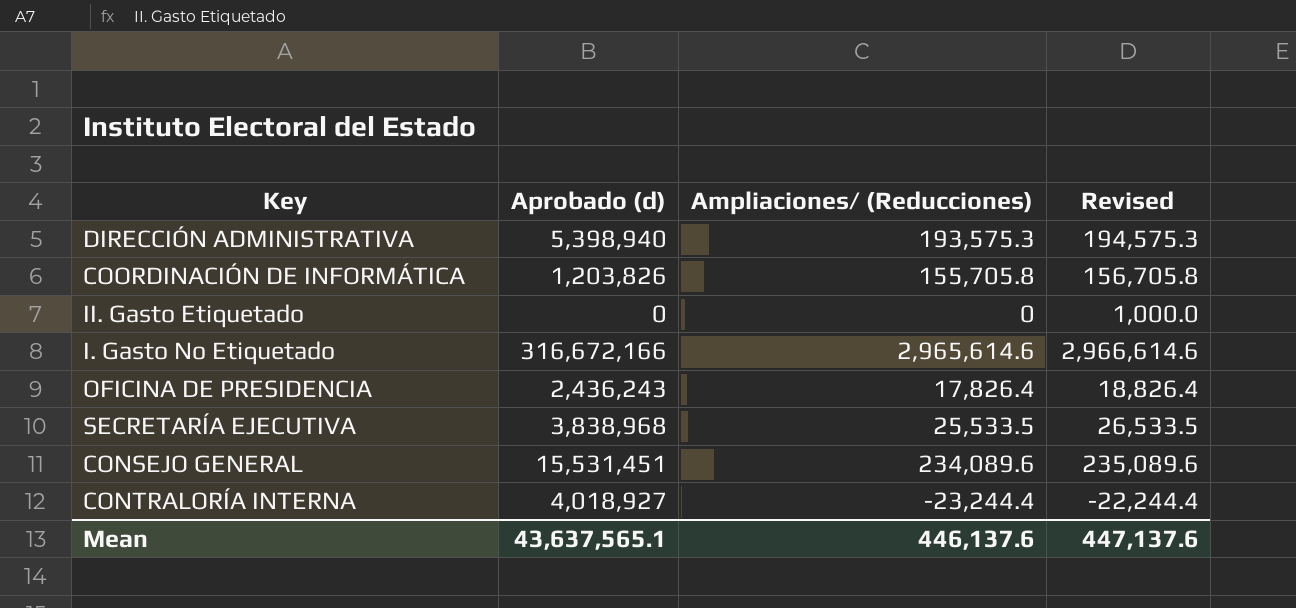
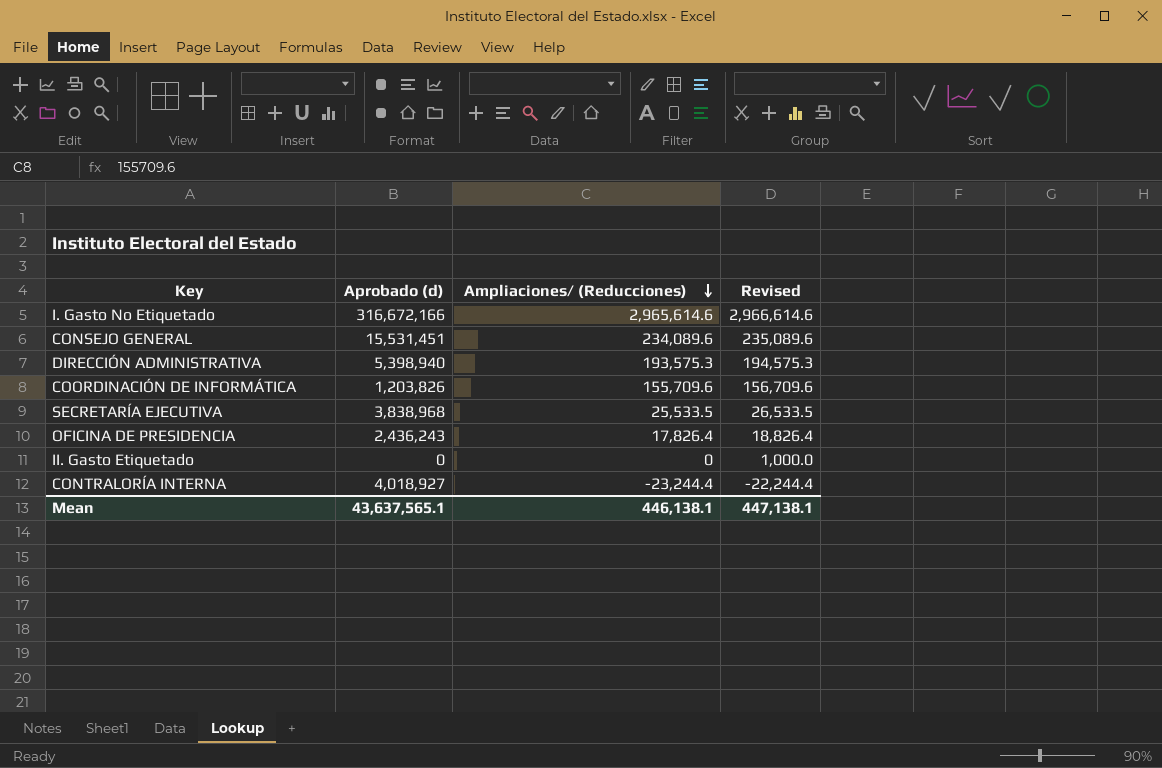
row order: none -> Ampliaciones/ (Reducciones) descending
COORDINACIÓN DE INFORMÁTICA | Ampliaciones/ (Reducciones): 155,705.8 -> 155,709.6
COORDINACIÓN DE INFORMÁTICA | Revised: 156,705.8 -> 156,709.6
Mean | Ampliaciones/ (Reducciones): 446,137.6 -> 446,138.1
Mean | Revised: 447,137.6 -> 447,138.1

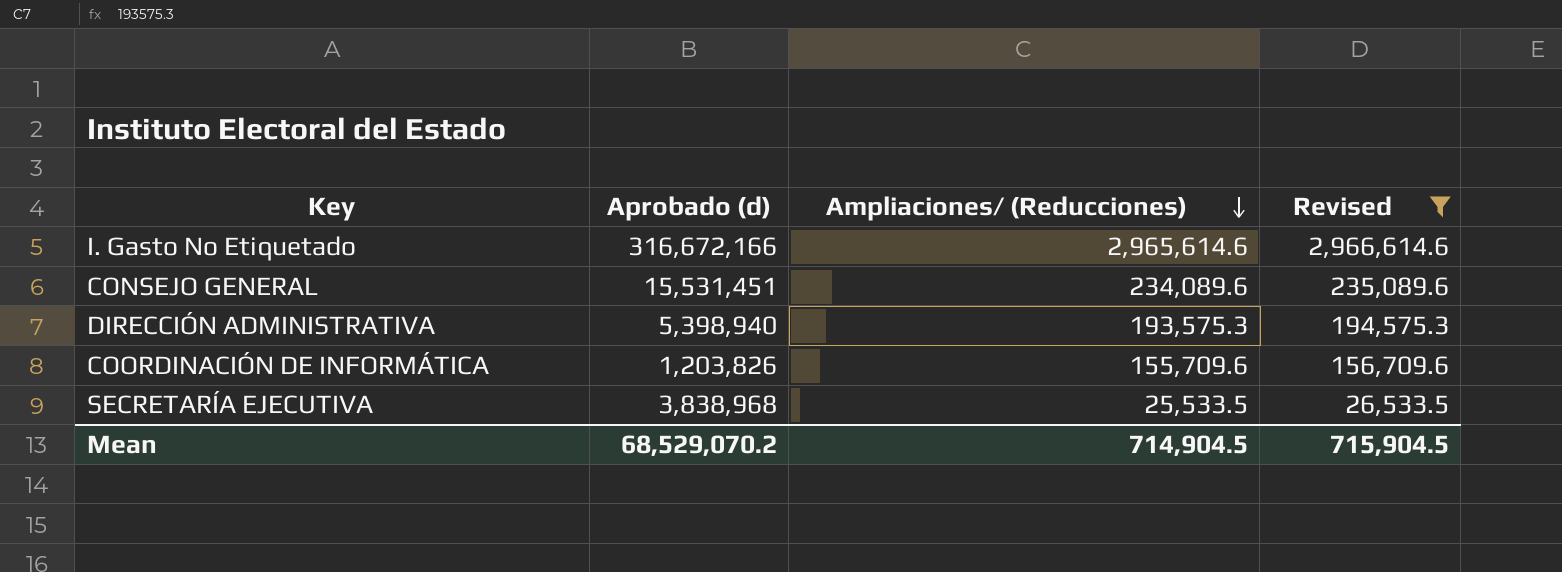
filter: none -> Revised >= 26,533.5
Mean | Aprobado (d): 43,637,565.1 -> 68,529,070.2
Mean | Ampliaciones/ (Reducciones): 446,138.1 -> 714,904.5
Mean | Revised: 447,138.1 -> 715,904.5

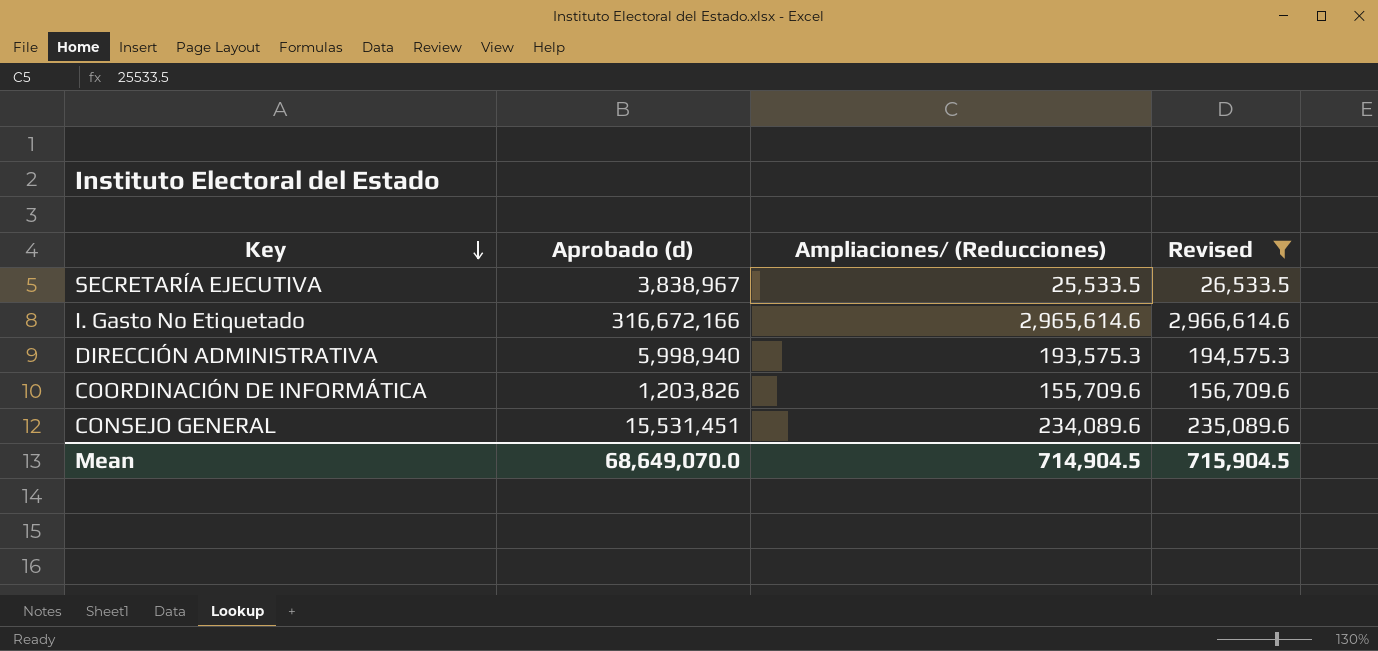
row order: Ampliaciones/ (Reducciones) descending -> Key descending
SECRETARÍA EJECUTIVA | Aprobado (d): 3,838,968 -> 3,838,967
DIRECCIÓN ADMINISTRATIVA | Aprobado (d): 5,398,940 -> 5,998,940
Mean | Aprobado (d): 68,529,070.2 -> 68,649,070.0

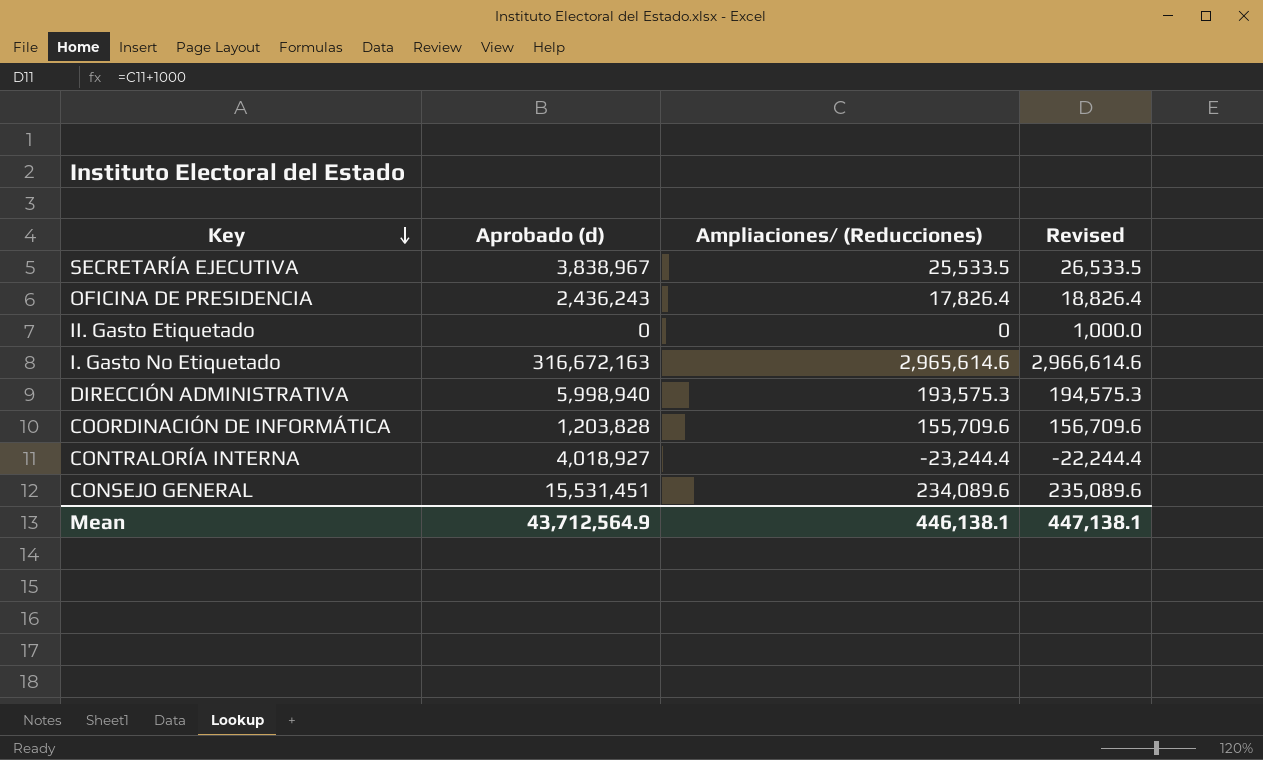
filter: Revised >= 26,533.5 -> none
I. Gasto No Etiquetado | Aprobado (d): 316,672,166 -> 316,672,163
COORDINACIÓN DE INFORMÁTICA | Aprobado (d): 1,203,826 -> 1,203,828
Mean | Aprobado (d): 68,649,070.0 -> 43,712,564.9
Mean | Ampliaciones/ (Reducciones): 714,904.5 -> 446,138.1
Mean | Revised: 715,904.5 -> 447,138.1

